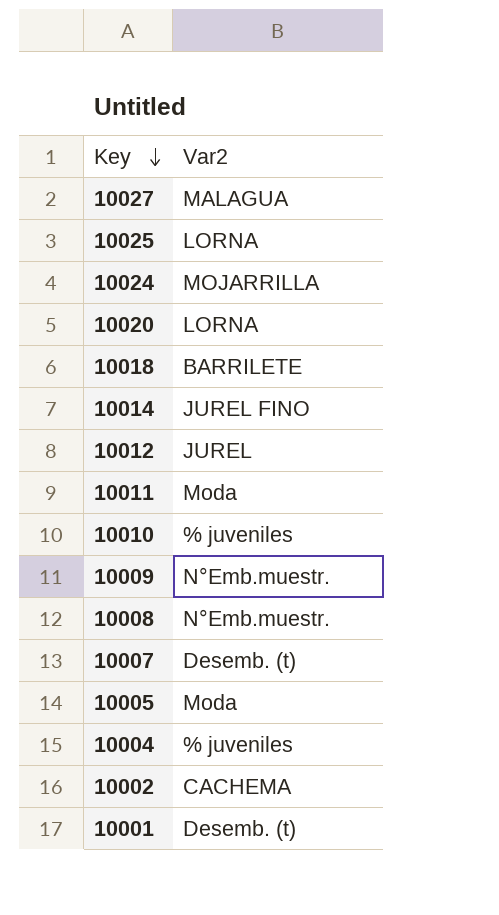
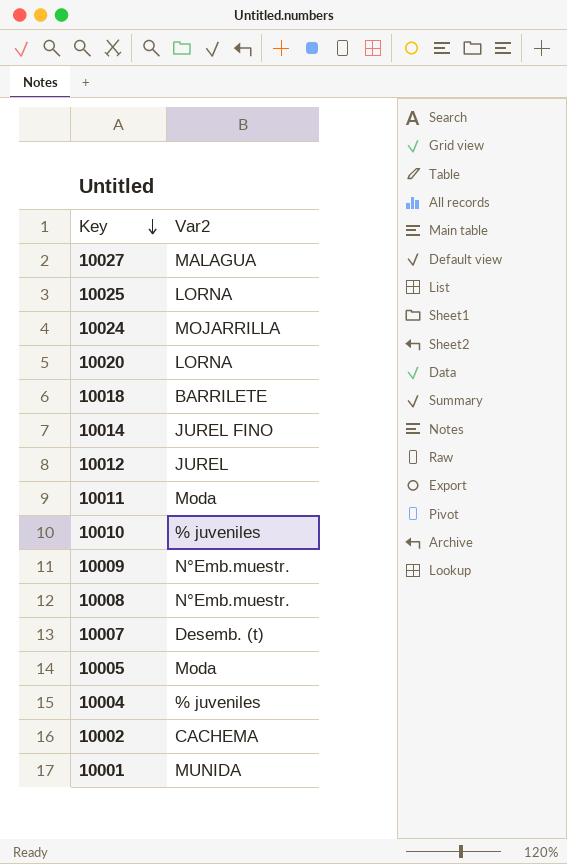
10001 | Var2: Desemb. (t) -> MUNIDA

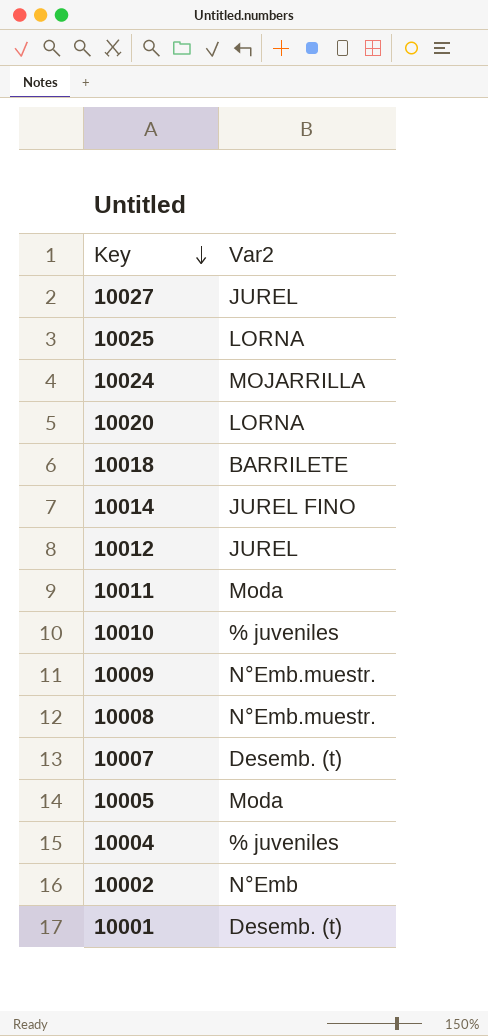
10027 | Var2: MALAGUA -> JUREL
10002 | Var2: CACHEMA -> N°Emb
10001 | Var2: MUNIDA -> Desemb. (t)

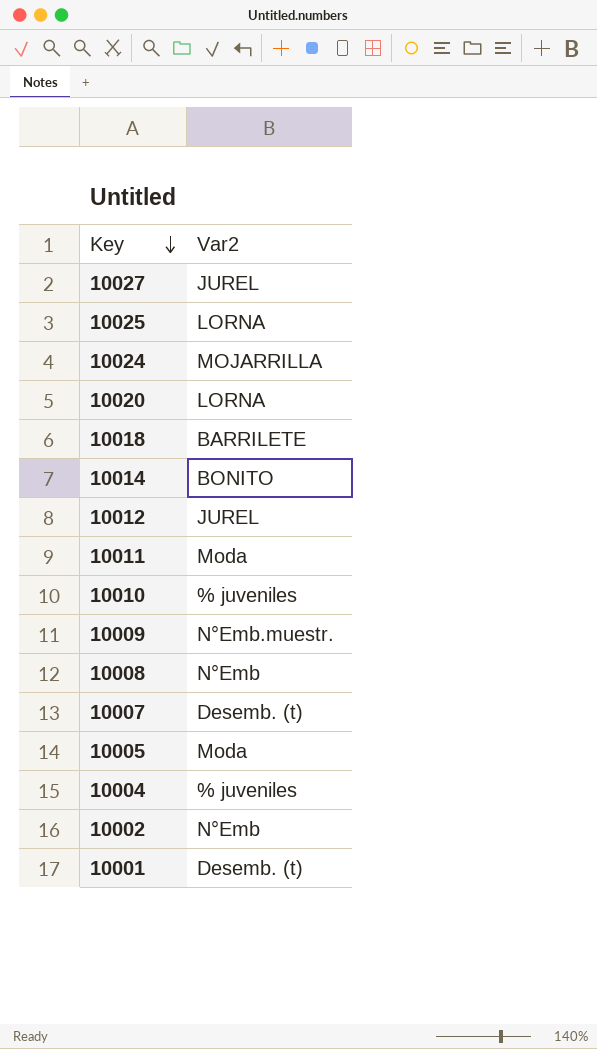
10014 | Var2: JUREL FINO -> BONITO
10008 | Var2: N°Emb.muestr. -> N°Emb

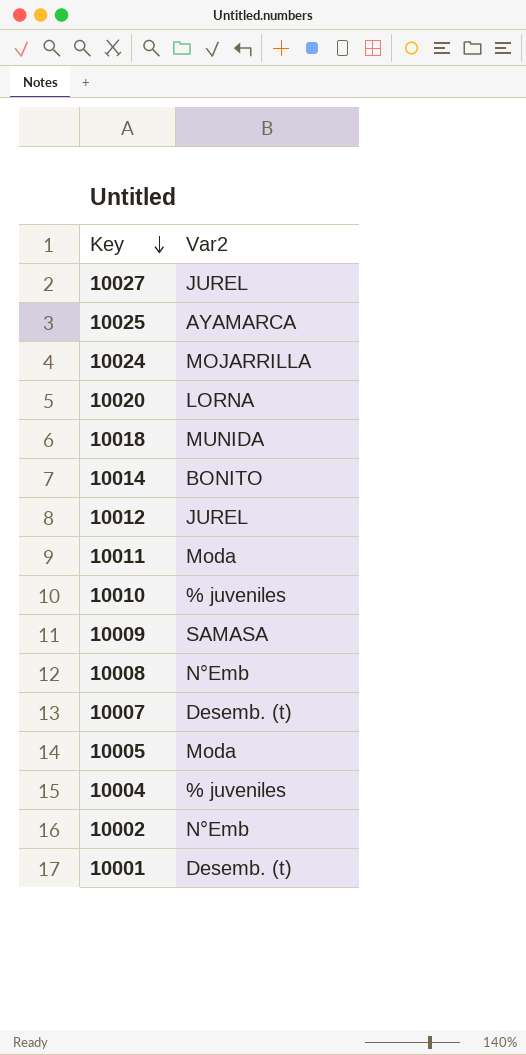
10025 | Var2: LORNA -> AYAMARCA
10018 | Var2: BARRILETE -> MUNIDA
10009 | Var2: N°Emb.muestr. -> SAMASA

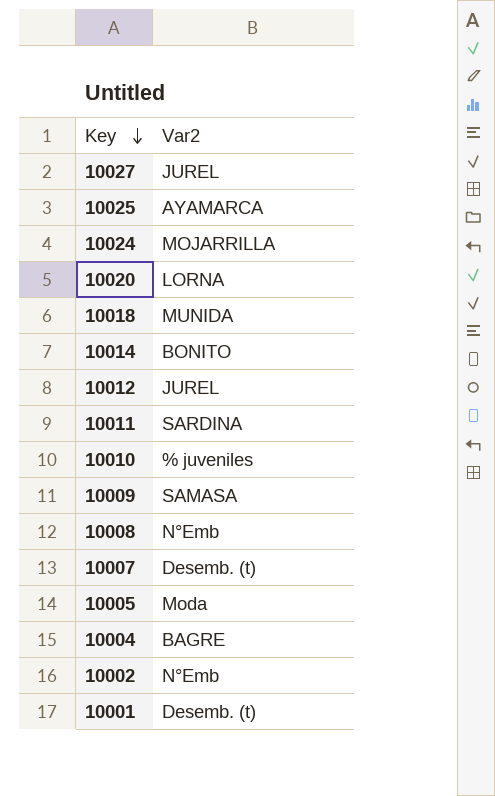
10011 | Var2: Moda -> SARDINA
10004 | Var2: % juveniles -> BAGRE

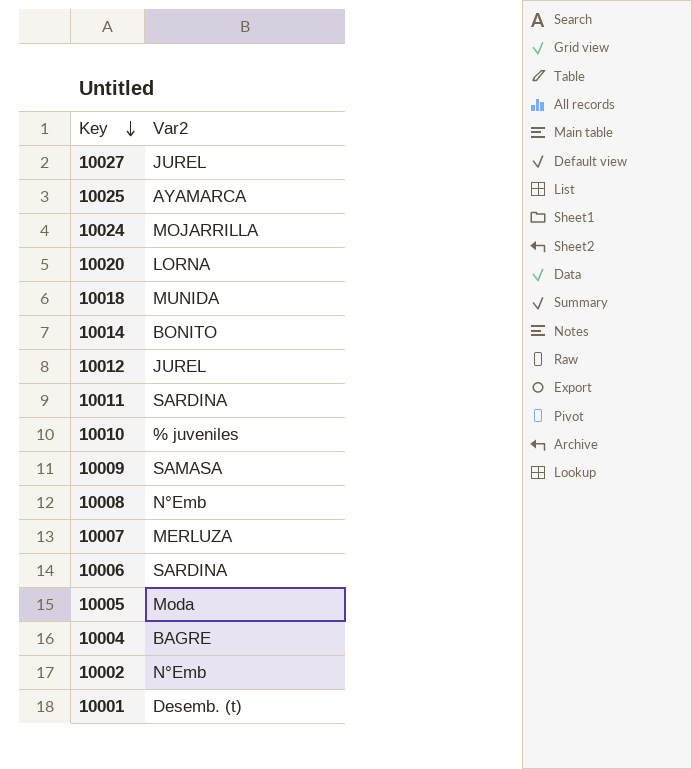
10007 | Var2: Desemb. (t) -> MERLUZA
row 10006: none -> SARDINA

